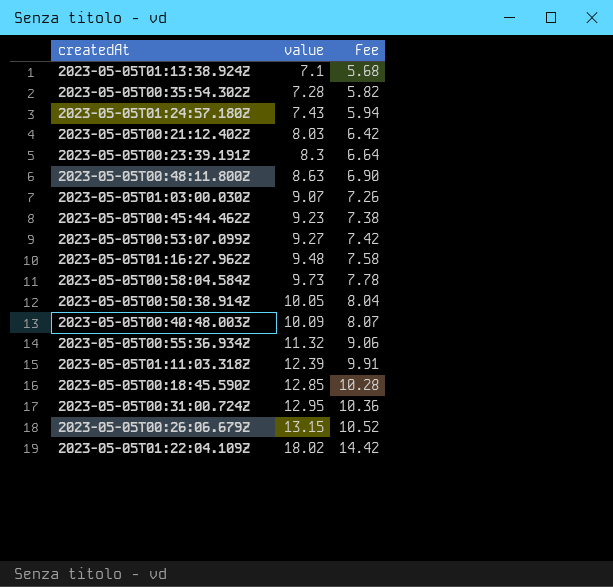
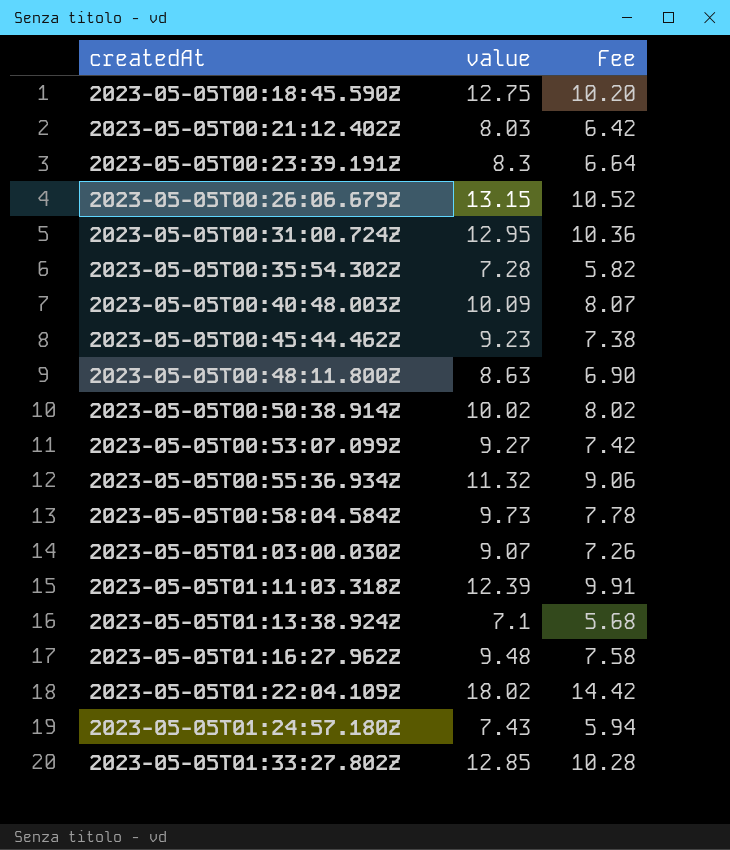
row order: value ascending -> createdAt ascending
2023-05-05T00:18:45.590Z | value: 12.85 -> 12.75
2023-05-05T00:18:45.590Z | Fee: 10.28 -> 10.20
2023-05-05T00:50:38.914Z | value: 10.05 -> 10.02
2023-05-05T00:50:38.914Z | Fee: 8.04 -> 8.02
row 2023-05-05T01:33:27.802Z: none -> 12.85 | 10.28

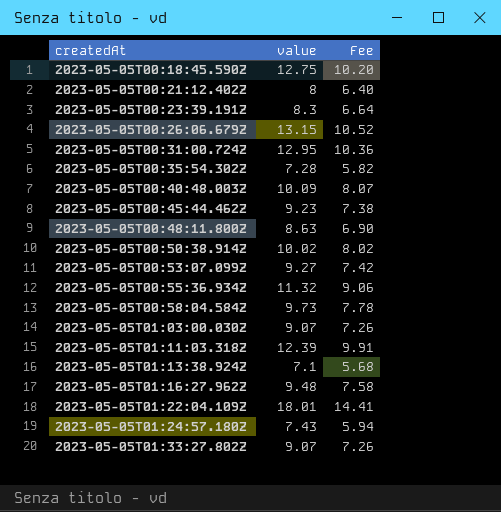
2023-05-05T00:21:12.402Z | value: 8.03 -> 8
2023-05-05T00:21:12.402Z | Fee: 6.42 -> 6.40
2023-05-05T01:22:04.109Z | value: 18.02 -> 18.01
2023-05-05T01:22:04.109Z | Fee: 14.42 -> 14.41
2023-05-05T01:33:27.802Z | value: 12.85 -> 9.07
2023-05-05T01:33:27.802Z | Fee: 10.28 -> 7.26

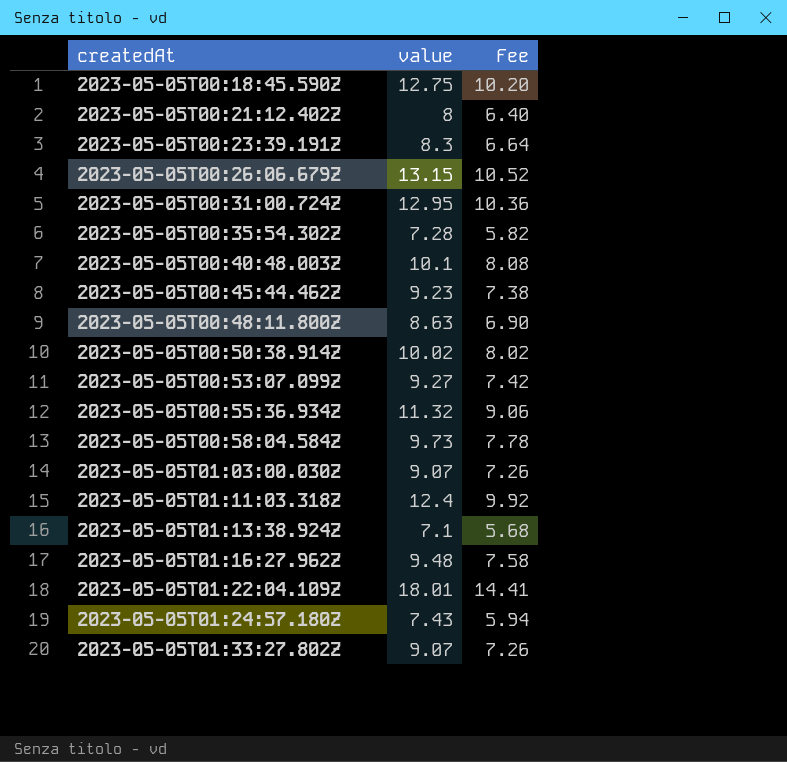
2023-05-05T00:40:48.003Z | value: 10.09 -> 10.1
2023-05-05T00:40:48.003Z | Fee: 8.07 -> 8.08
2023-05-05T01:11:03.318Z | value: 12.39 -> 12.4
2023-05-05T01:11:03.318Z | Fee: 9.91 -> 9.92

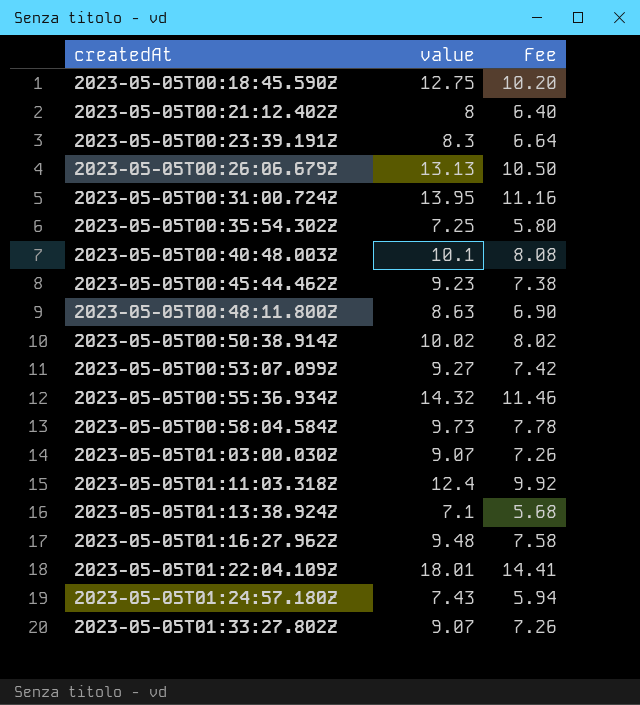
2023-05-05T00:26:06.679Z | value: 13.15 -> 13.13
2023-05-05T00:26:06.679Z | Fee: 10.52 -> 10.50
2023-05-05T00:31:00.724Z | value: 12.95 -> 13.95
2023-05-05T00:31:00.724Z | Fee: 10.36 -> 11.16
2023-05-05T00:35:54.302Z | value: 7.28 -> 7.25
2023-05-05T00:35:54.302Z | Fee: 5.82 -> 5.80
2023-05-05T00:55:36.934Z | value: 11.32 -> 14.32
2023-05-05T00:55:36.934Z | Fee: 9.06 -> 11.46

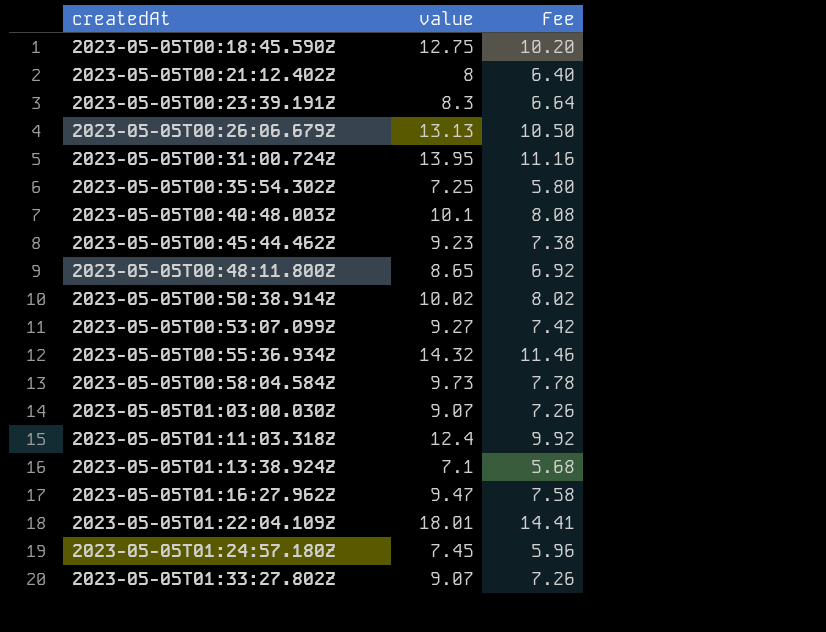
2023-05-05T00:48:11.800Z | value: 8.63 -> 8.65
2023-05-05T00:48:11.800Z | Fee: 6.90 -> 6.92
2023-05-05T01:16:27.962Z | value: 9.48 -> 9.47
2023-05-05T01:24:57.180Z | value: 7.43 -> 7.45
2023-05-05T01:24:57.180Z | Fee: 5.94 -> 5.96

